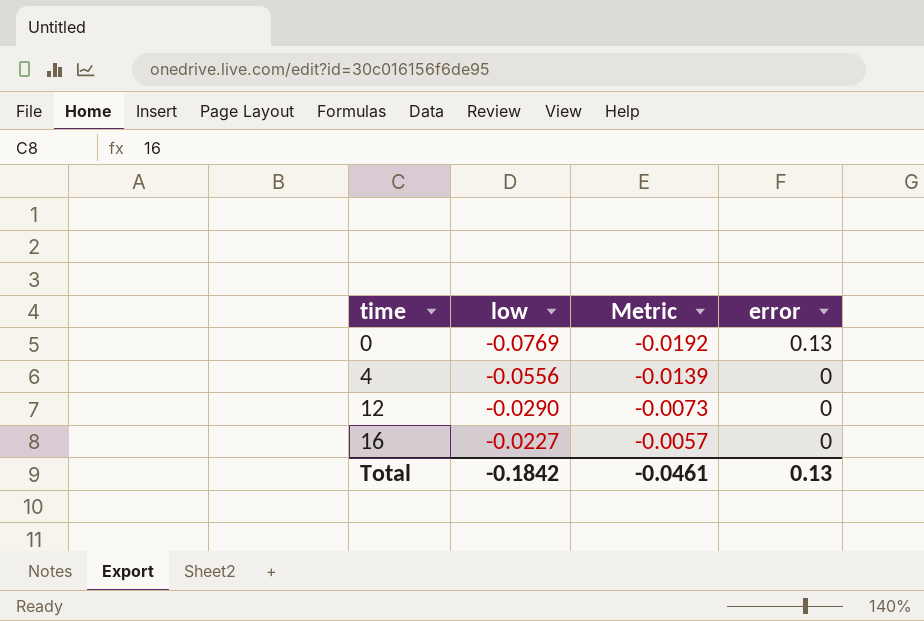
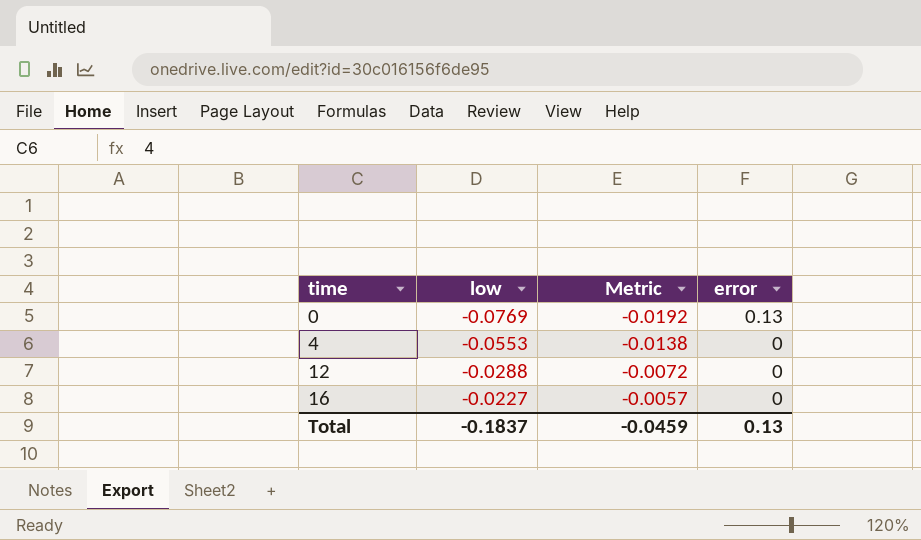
4 | low: -0.0556 -> -0.0553
4 | Metric: -0.0139 -> -0.0138
12 | low: -0.0290 -> -0.0288
12 | Metric: -0.0073 -> -0.0072
Total | low: -0.1842 -> -0.1837
Total | Metric: -0.0461 -> -0.0459

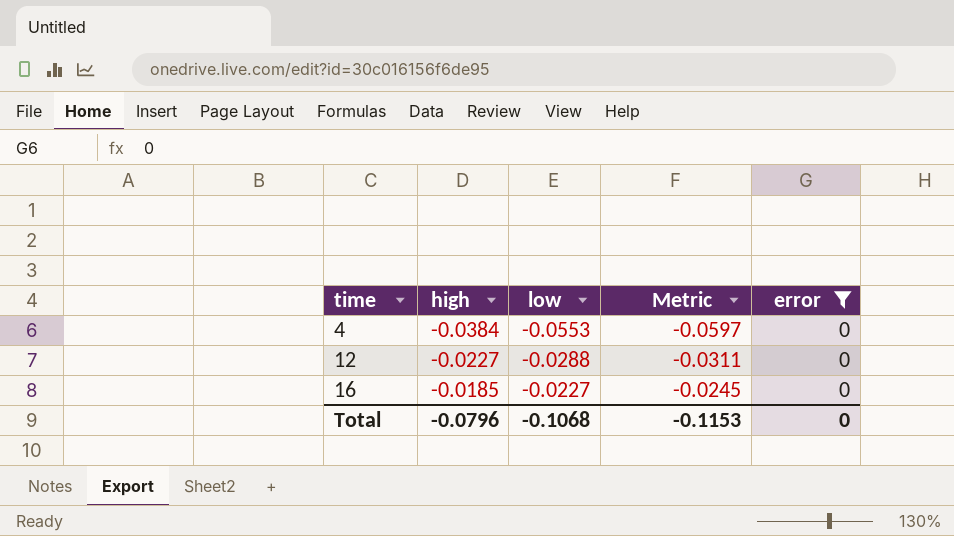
filter: none -> error = 0
column high | position: none -> 2
column Metric | formula: [low] * 0.25 -> [low] * 1.08
Total | low: -0.1837 -> -0.1068
Total | Metric: -0.0459 -> -0.1153
Total | error: 0.13 -> 0

